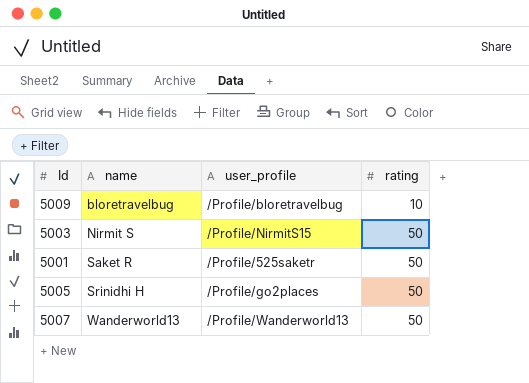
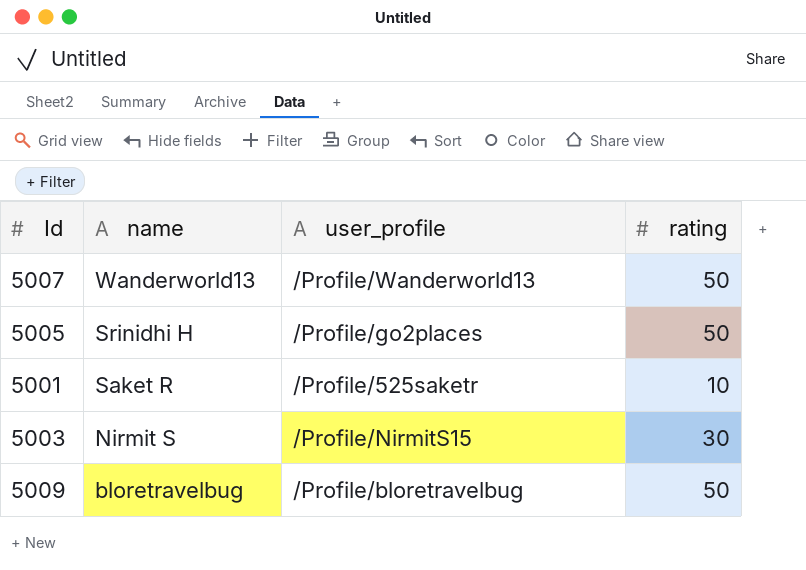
row order: name ascending -> name descending
5001 | rating: 50 -> 10
5003 | rating: 50 -> 30
5009 | rating: 10 -> 50

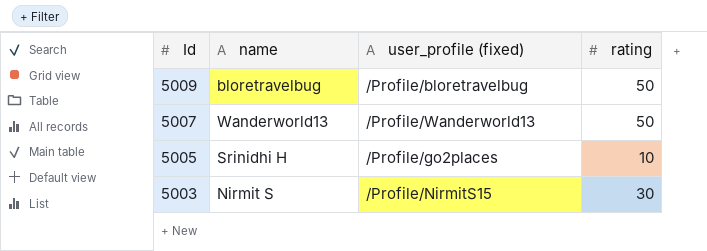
row order: name descending -> Id descending
column name: user_profile -> user_profile (fixed)
row 5001: Saket R | /Profile/525saketr | 10 -> none
5005 | rating: 50 -> 10

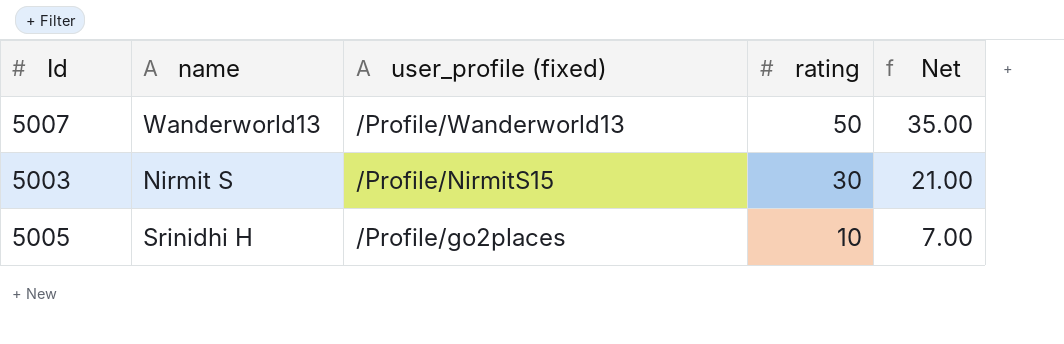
row order: Id descending -> user_profile (fixed) descending
column Net | formula: none -> [rating] * 0.7
row 5009: bloretravelbug | /Profile/bloretravelbug | 50 -> none

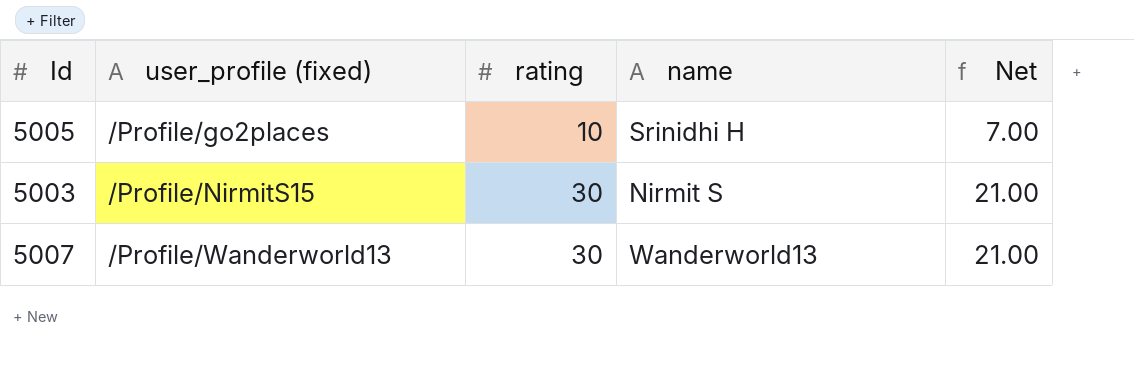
row order: user_profile (fixed) descending -> user_profile (fixed) ascending
column name | position: 2 -> 4
5007 | rating: 50 -> 30
5007 | Net: 35.00 -> 21.00

